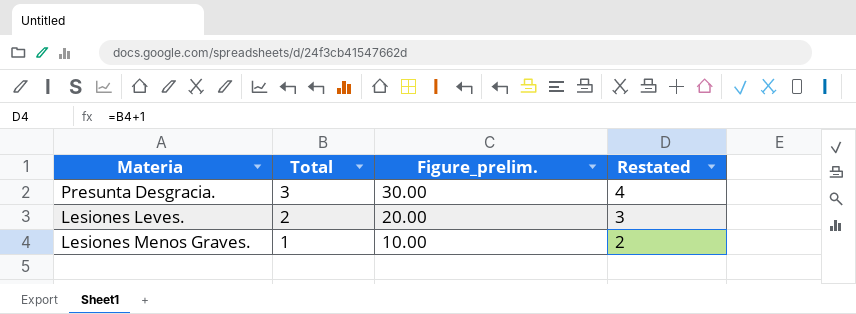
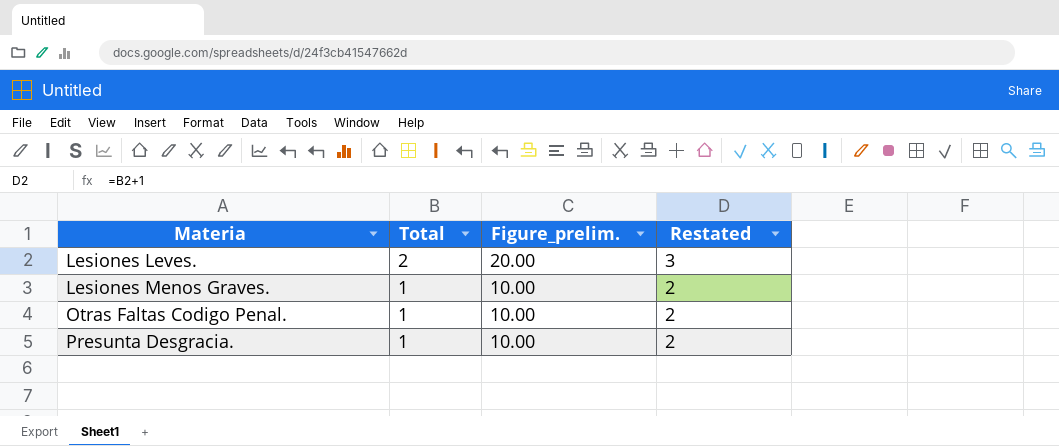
row order: Total descending -> Materia ascending
row Otras Faltas Codigo Penal.: none -> 1 | 10.00 | 2
Presunta Desgracia. | Total: 3 -> 1
Presunta Desgracia. | Figure_prelim.: 30.00 -> 10.00
Presunta Desgracia. | Restated: 4 -> 2

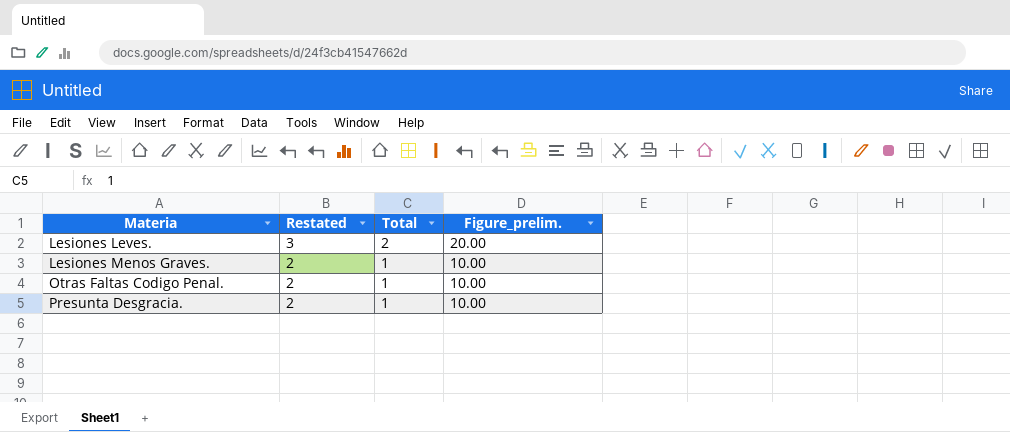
column Restated | position: 4 -> 2

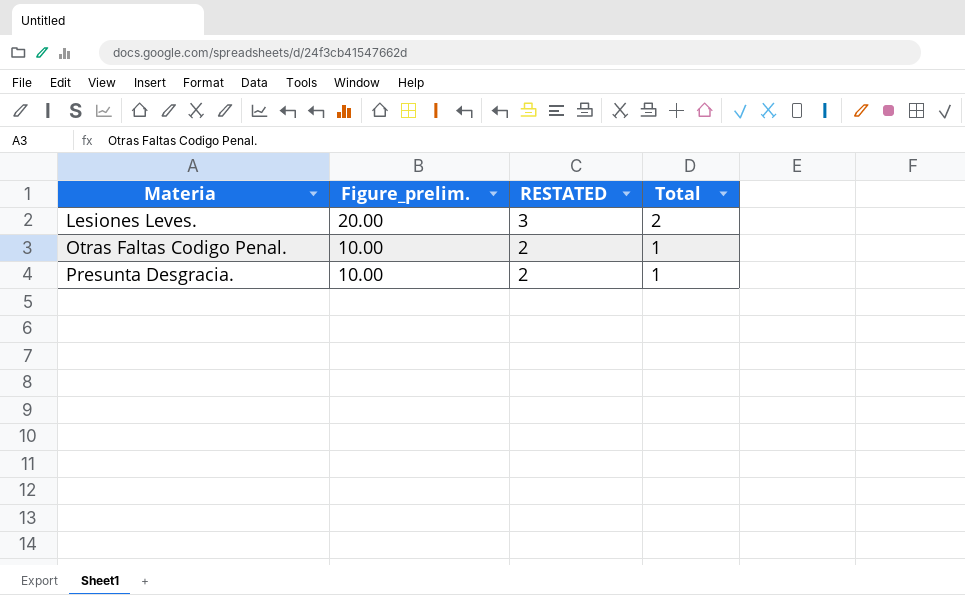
column Figure_prelim. | position: 4 -> 2
column name: Restated -> RESTATED
row Lesiones Menos Graves.: 2 | 1 | 10.00 -> none

